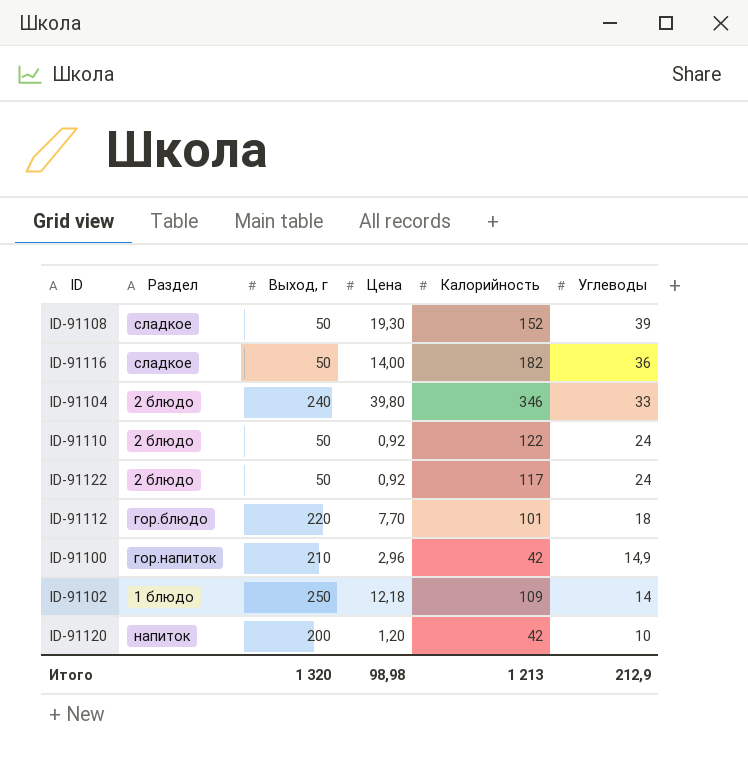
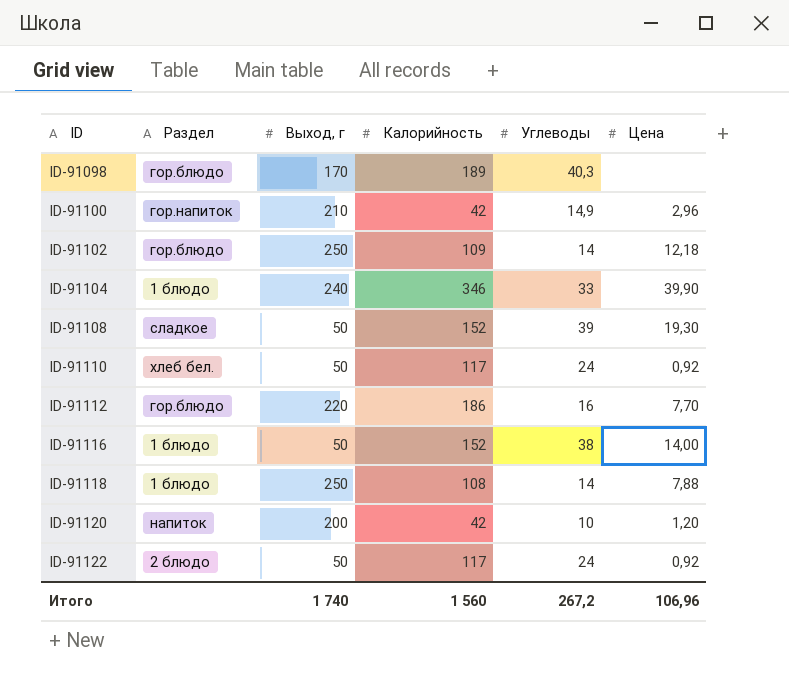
row order: Углеводы descending -> ID ascending
column Цена | position: 4 -> 6
row ID-91098: none -> гор.блюдо | 170 | 189 | 40,3 | none
ID-91102 | Раздел: 1 блюдо -> гор.блюдо
ID-91104 | Раздел: 2 блюдо -> 1 блюдо
ID-91104 | Цена: 39,80 -> 39,90
ID-91110 | Раздел: 2 блюдо -> хлеб бел.
ID-91110 | Калорийность: 122 -> 117
ID-91112 | Калорийность: 101 -> 186
ID-91112 | Углеводы: 18 -> 16
ID-91116 | Раздел: сладкое -> 1 блюдо
ID-91116 | Калорийность: 182 -> 152
ID-91116 | Углеводы: 36 -> 38
row ID-91118: none -> 1 блюдо | 250 | 108 | 14 | 7,88
Итого | Выход, г: 1 320 -> 1 740
Итого | Калорийность: 1 213 -> 1 560
Итого | Углеводы: 212,9 -> 267,2
Итого | Цена: 98,98 -> 106,96

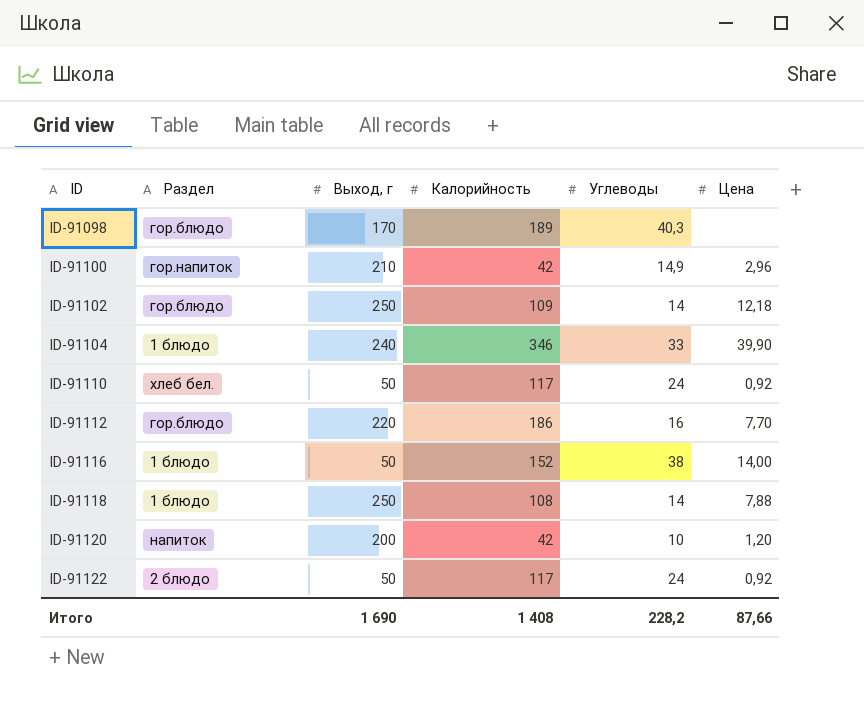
row ID-91108: сладкое | 50 | 152 | 39 | 19,30 -> none
Итого | Выход, г: 1 740 -> 1 690
Итого | Калорийность: 1 560 -> 1 408
Итого | Углеводы: 267,2 -> 228,2
Итого | Цена: 106,96 -> 87,66

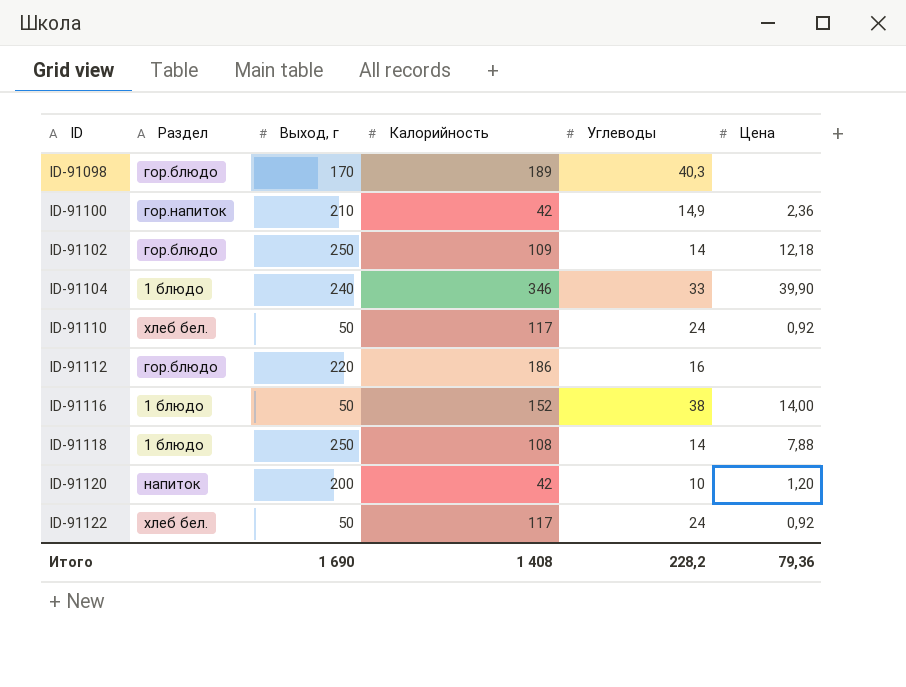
ID-91100 | Цена: 2,96 -> 2,36
ID-91112 | Цена: 7,70 -> none
ID-91122 | Раздел: 2 блюдо -> хлеб бел.
Итого | Цена: 87,66 -> 79,36

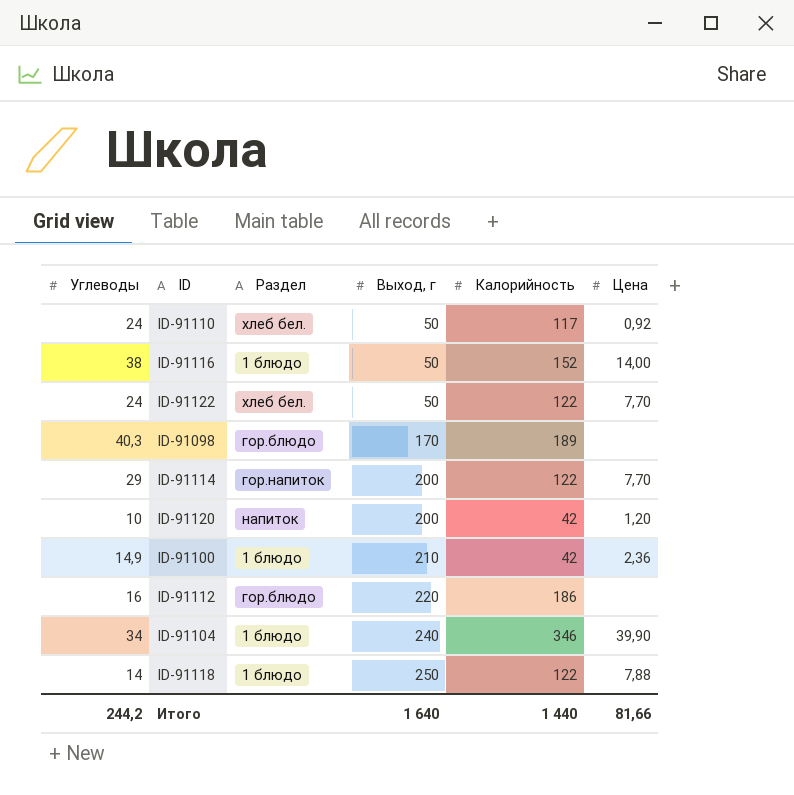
row order: ID ascending -> Выход, г ascending
column Углеводы | position: 5 -> 1
row ID-91102: гор.блюдо | 250 | 109 | 14 | 12,18 -> none
ID-91122 | Калорийность: 117 -> 122
ID-91122 | Цена: 0,92 -> 7,70
row ID-91114: none -> 29 | гор.напиток | 200 | 122 | 7,70
ID-91100 | Раздел: гор.напиток -> 1 блюдо
ID-91104 | Углеводы: 33 -> 34
ID-91118 | Калорийность: 108 -> 122
Итого | Углеводы: 228,2 -> 244,2
Итого | Выход, г: 1 690 -> 1 640
Итого | Калорийность: 1 408 -> 1 440
Итого | Цена: 79,36 -> 81,66

